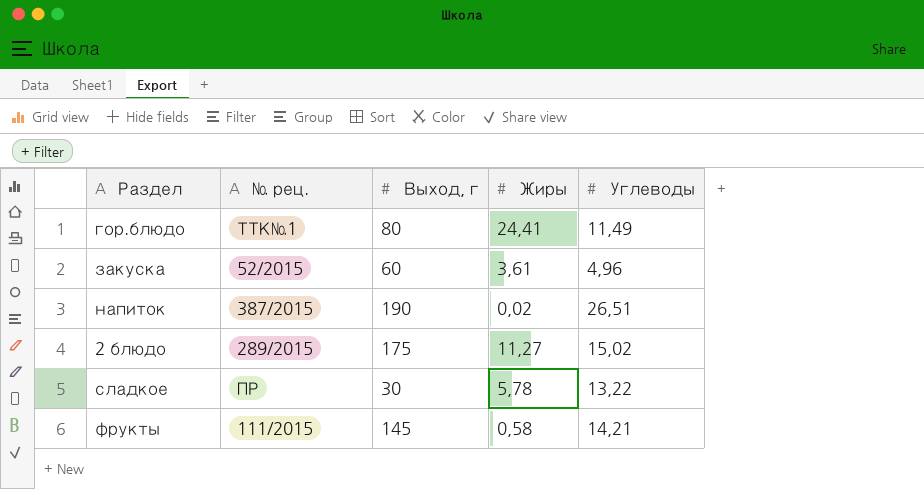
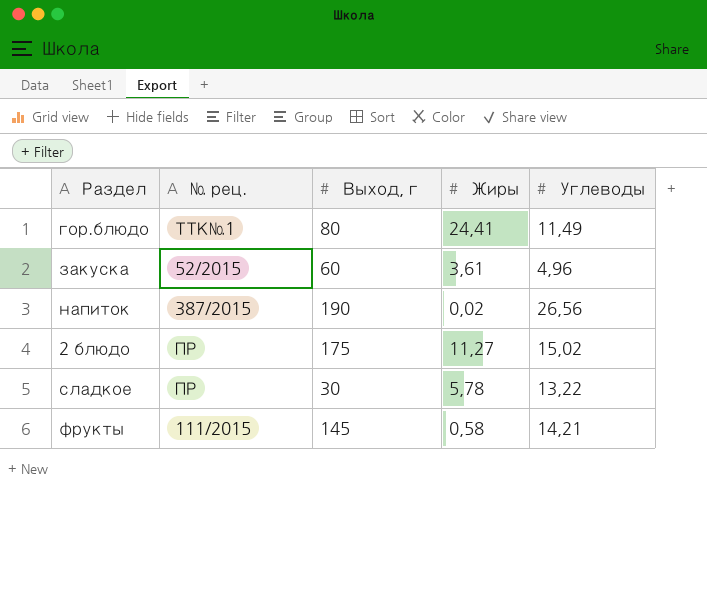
напиток | Углеводы: 26,51 -> 26,56
2 блюдо | № рец.: 289/2015 -> ПР

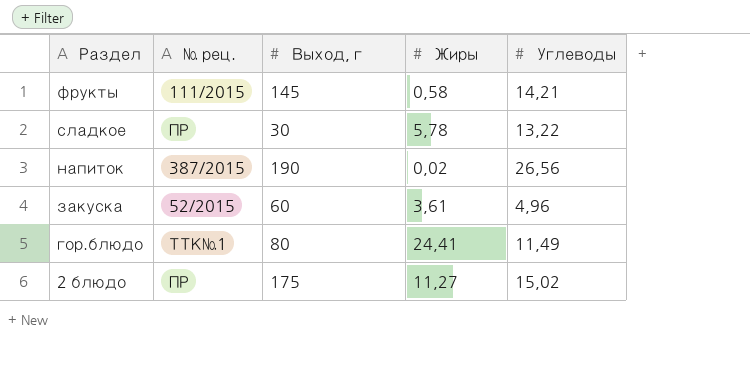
row order: none -> Раздел descending

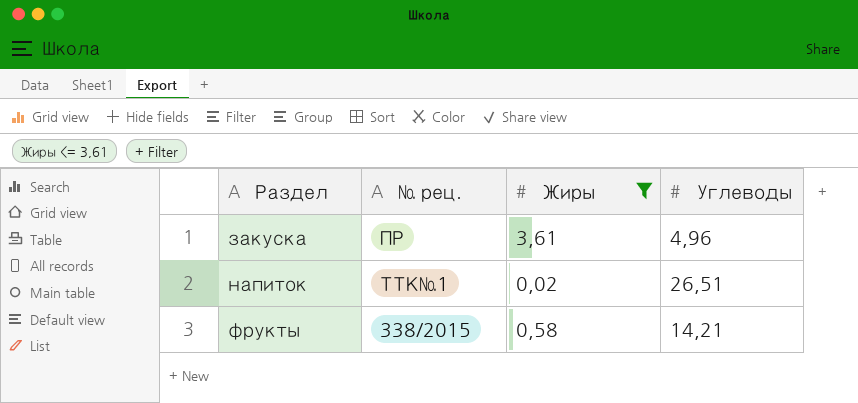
filter: none -> Жиры <= 3,61
row order: Раздел descending -> Раздел ascending
column Выход, г | position: 3 -> none
закуска | № рец.: 52/2015 -> ПР
напиток | № рец.: 387/2015 -> ТТК№1
напиток | Углеводы: 26,56 -> 26,51
фрукты | № рец.: 111/2015 -> 338/2015

